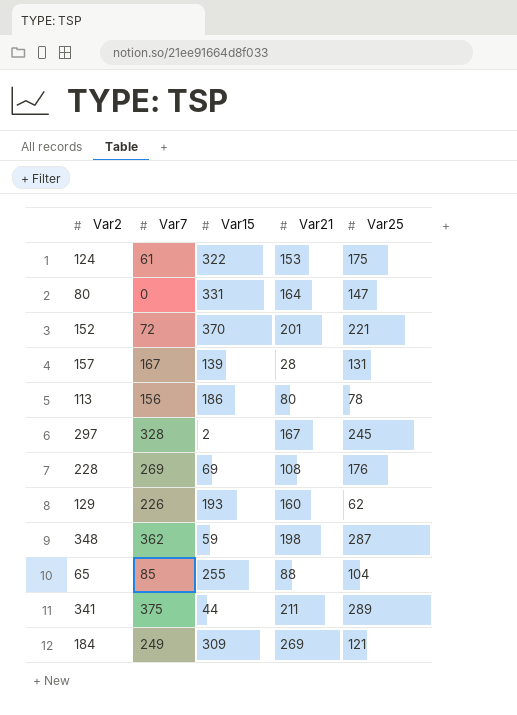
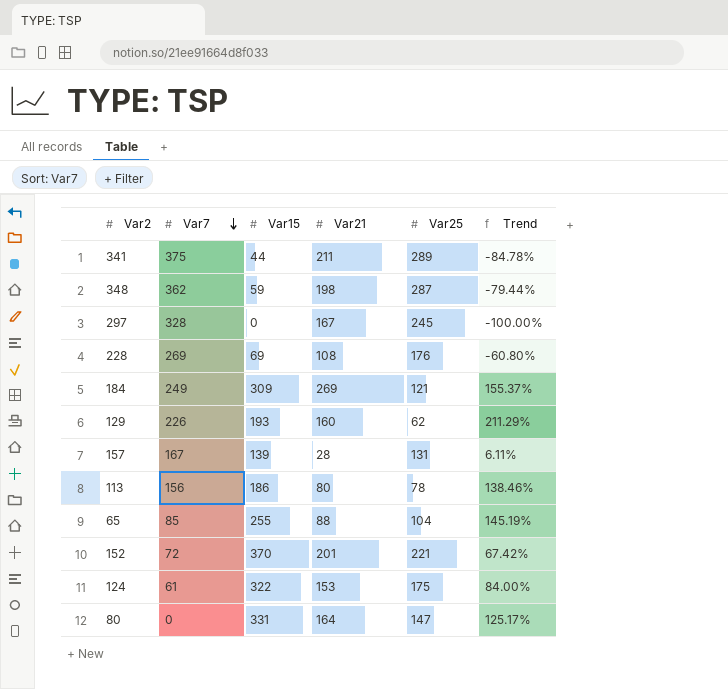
row order: none -> Var7 descending
column Trend | formula: none -> ([Var15] - [Var25]) / [Var25]
297 | Var15: 2 -> 0

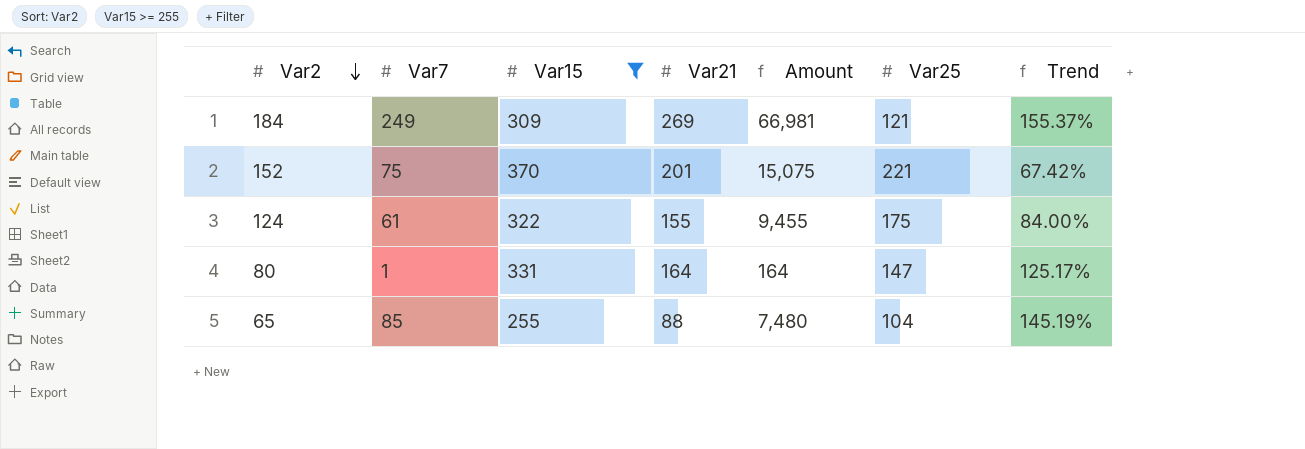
filter: none -> Var15 >= 255
row order: Var7 descending -> Var2 descending
column Amount | formula: none -> [Var7] * [Var21]
152 | Var7: 72 -> 75
124 | Var21: 153 -> 155
80 | Var7: 0 -> 1

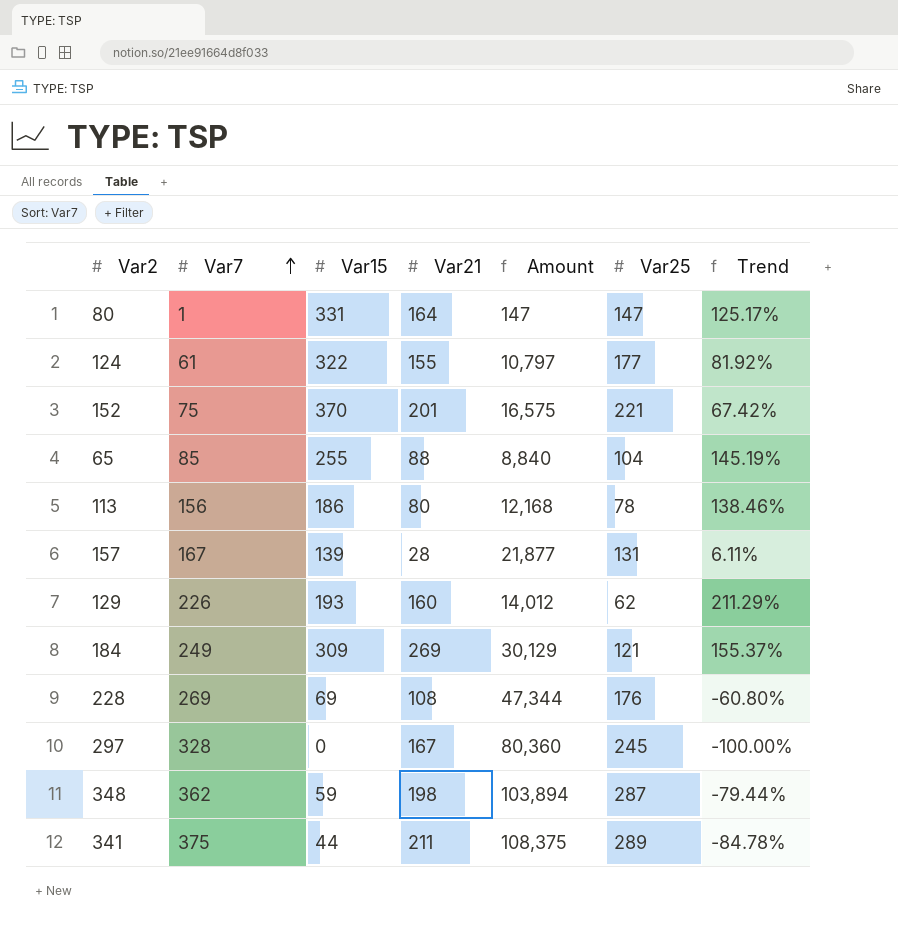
filter: Var15 >= 255 -> none
row order: Var2 descending -> Var7 ascending
column Amount | formula: [Var7] * [Var21] -> [Var7] * [Var25]
124 | Var25: 175 -> 177
124 | Trend: 84.00% -> 81.92%

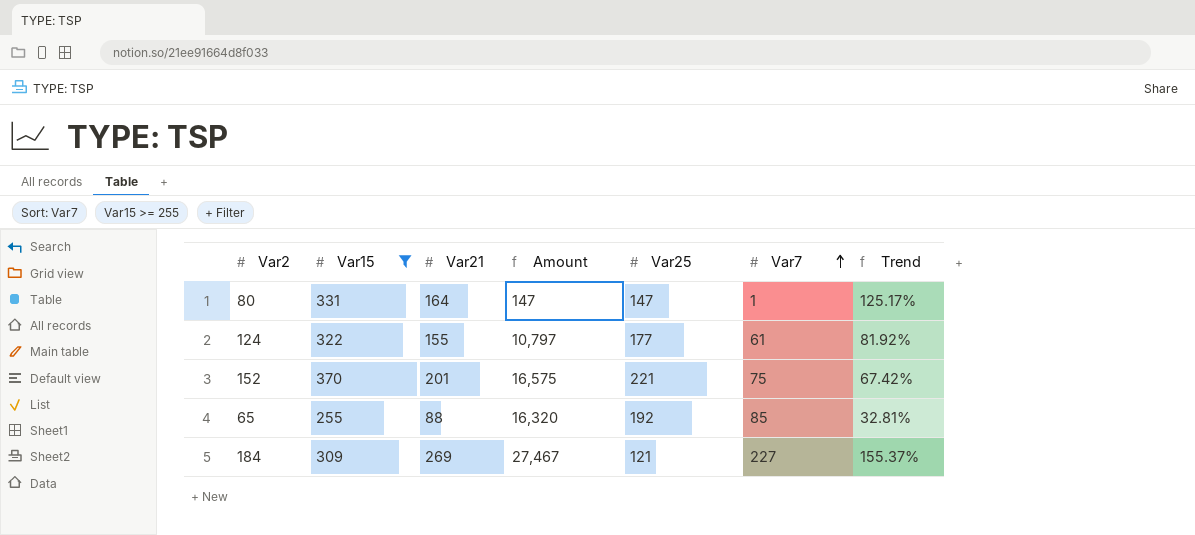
filter: none -> Var15 >= 255
column Var7 | position: 2 -> 6
65 | Amount: 8,840 -> 16,320
65 | Var25: 104 -> 192
65 | Trend: 145.19% -> 32.81%
184 | Amount: 30,129 -> 27,467
184 | Var7: 249 -> 227

